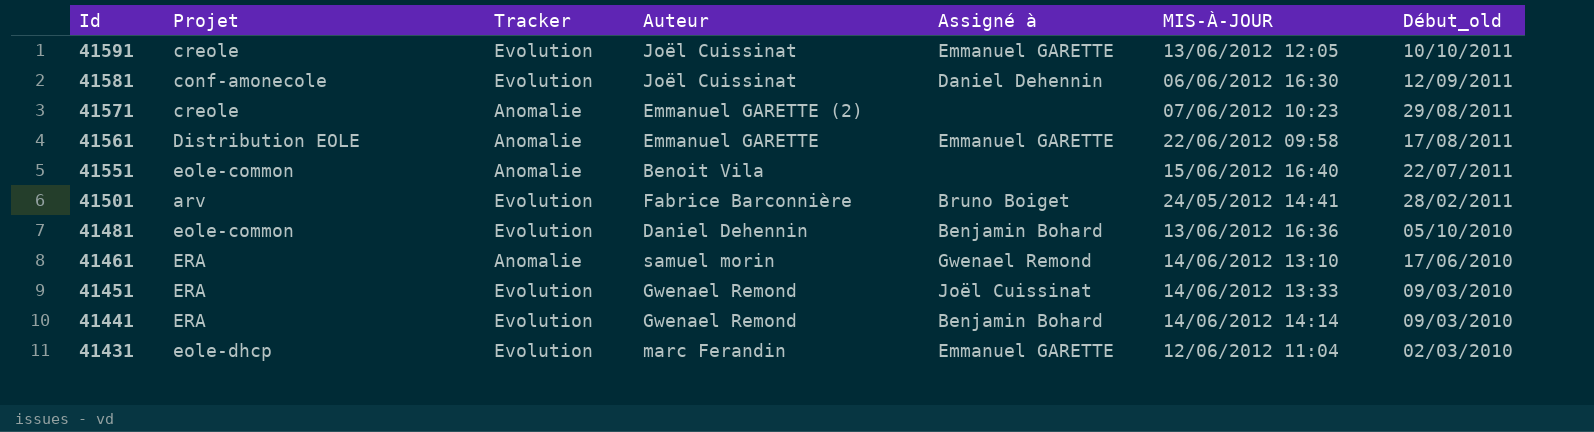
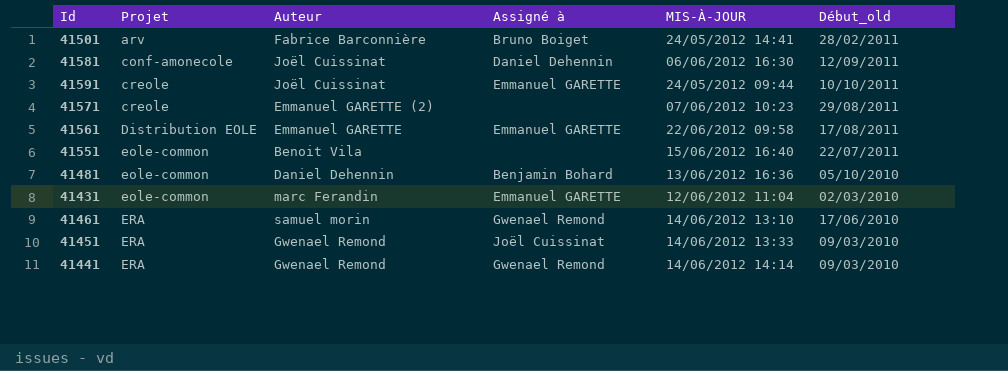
row order: Id descending -> Projet ascending
column Tracker | position: 3 -> none
41591 | MIS-À-JOUR: 13/06/2012 12:05 -> 24/05/2012 09:44
41431 | Projet: eole-dhcp -> eole-common
41441 | Assigné à: Benjamin Bohard -> Gwenael Remond

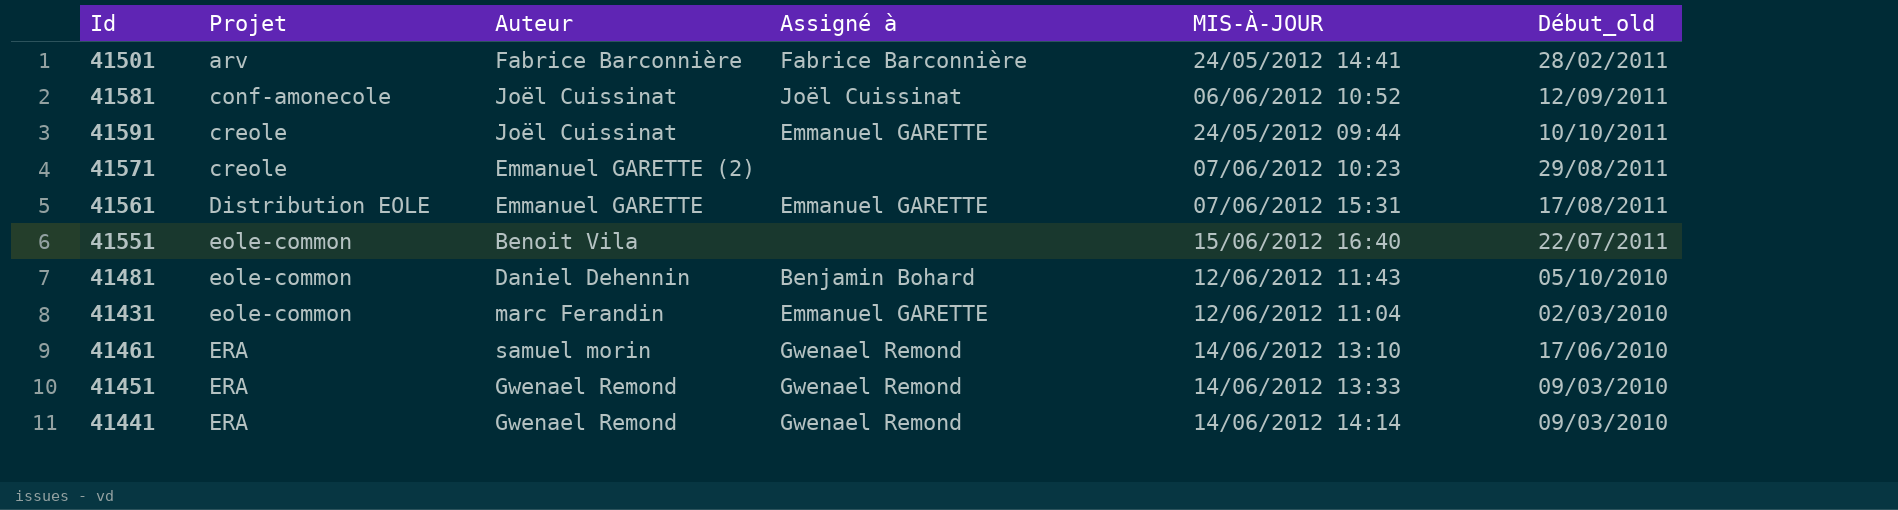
41501 | Assigné à: Bruno Boiget -> Fabrice Barconnière
41581 | Assigné à: Daniel Dehennin -> Joël Cuissinat
41581 | MIS-À-JOUR: 06/06/2012 16:30 -> 06/06/2012 10:52
41561 | MIS-À-JOUR: 22/06/2012 09:58 -> 07/06/2012 15:31
41481 | MIS-À-JOUR: 13/06/2012 16:36 -> 12/06/2012 11:43
41451 | Assigné à: Joël Cuissinat -> Gwenael Remond

